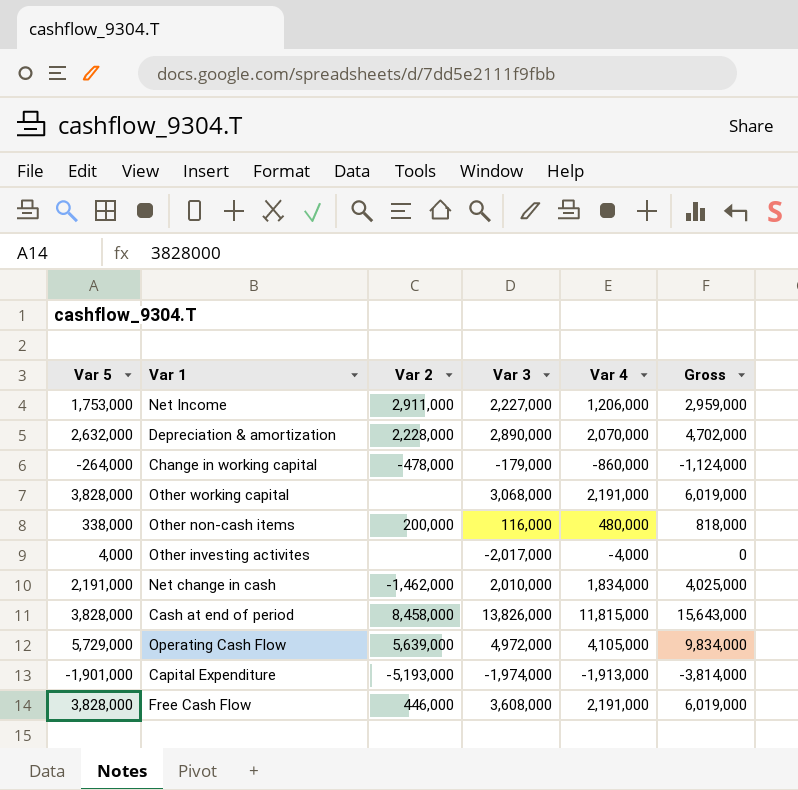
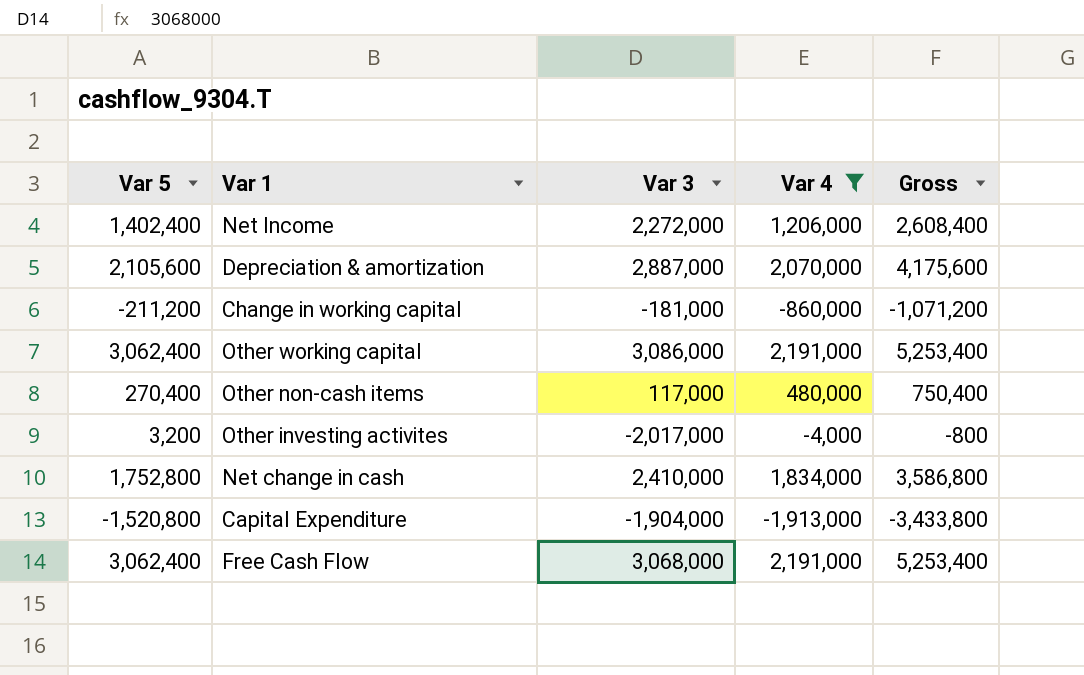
filter: none -> Var 4 <= 2,191,000
column Var 2 | position: 3 -> none
Net Income | Var 5: 1,753,000 -> 1,402,400
Net Income | Var 3: 2,227,000 -> 2,272,000
Net Income | Gross: 2,959,000 -> 2,608,400
Depreciation & amortization | Var 5: 2,632,000 -> 2,105,600
Depreciation & amortization | Var 3: 2,890,000 -> 2,887,000
Depreciation & amortization | Gross: 4,702,000 -> 4,175,600
Change in working capital | Var 5: -264,000 -> -211,200
Change in working capital | Var 3: -179,000 -> -181,000
Change in working capital | Gross: -1,124,000 -> -1,071,200
Other working capital | Var 5: 3,828,000 -> 3,062,400
Other working capital | Var 3: 3,068,000 -> 3,086,000
Other working capital | Gross: 6,019,000 -> 5,253,400
Other non-cash items | Var 5: 338,000 -> 270,400
Other non-cash items | Var 3: 116,000 -> 117,000
Other non-cash items | Gross: 818,000 -> 750,400
Other investing activites | Var 5: 4,000 -> 3,200
Other investing activites | Gross: 0 -> -800
Net change in cash | Var 5: 2,191,000 -> 1,752,800
Net change in cash | Var 3: 2,010,000 -> 2,410,000
Net change in cash | Gross: 4,025,000 -> 3,586,800
Capital Expenditure | Var 5: -1,901,000 -> -1,520,800
Capital Expenditure | Var 3: -1,974,000 -> -1,904,000
Capital Expenditure | Gross: -3,814,000 -> -3,433,800
Free Cash Flow | Var 5: 3,828,000 -> 3,062,400
Free Cash Flow | Var 3: 3,608,000 -> 3,068,000
Free Cash Flow | Gross: 6,019,000 -> 5,253,400

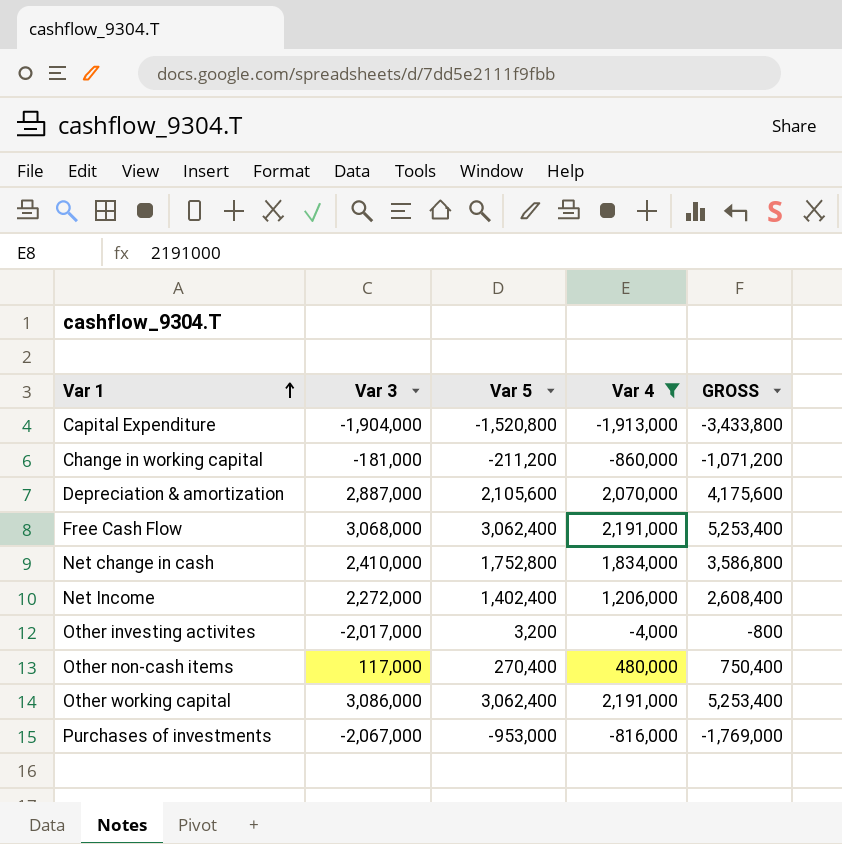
row order: none -> Var 1 ascending
column Var 5 | position: 1 -> 3
column name: Gross -> GROSS
row Purchases of investments: none -> -2,067,000 | -953,000 | -816,000 | -1,769,000

